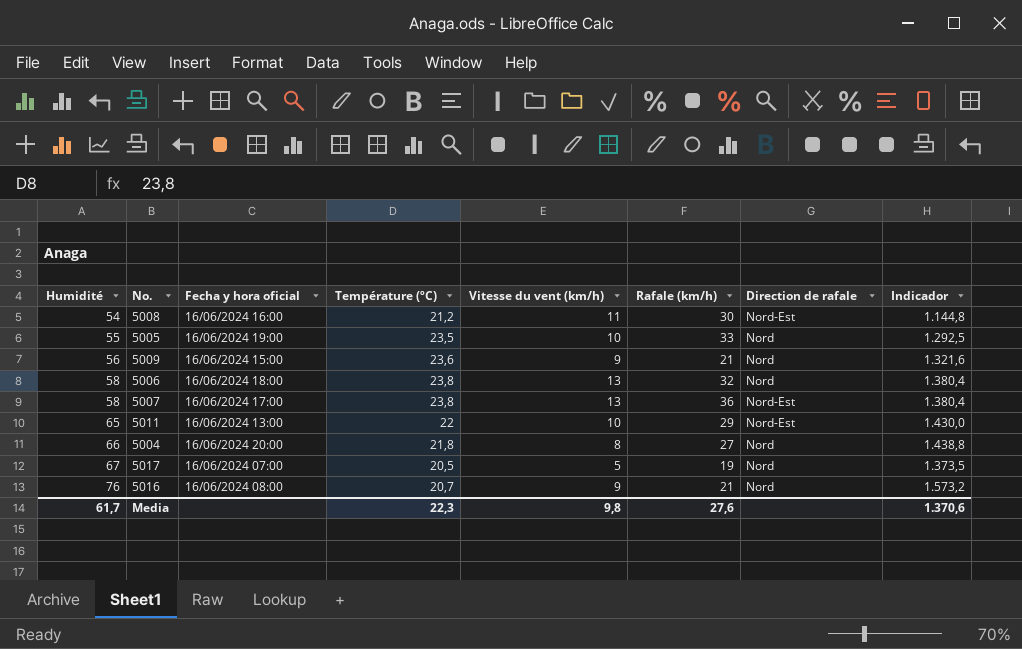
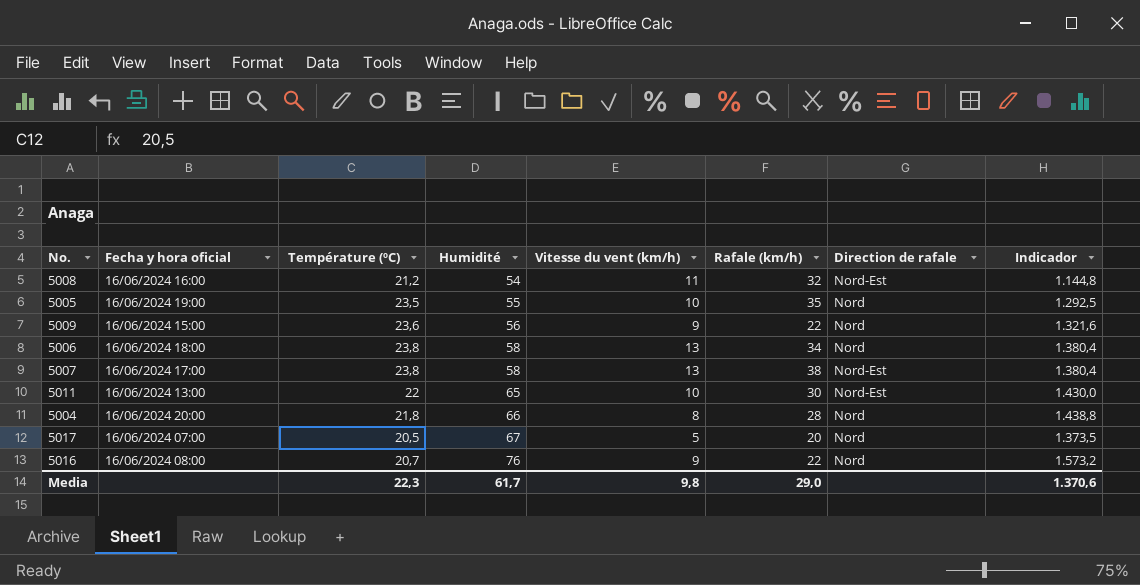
column Humidité | position: 1 -> 4
5008 | Rafale (km/h): 30 -> 32
5005 | Rafale (km/h): 33 -> 35
5009 | Rafale (km/h): 21 -> 22
5006 | Rafale (km/h): 32 -> 34
5007 | Rafale (km/h): 36 -> 38
5011 | Rafale (km/h): 29 -> 30
5004 | Rafale (km/h): 27 -> 28
5017 | Rafale (km/h): 19 -> 20
5016 | Rafale (km/h): 21 -> 22
Media | Rafale (km/h): 27,6 -> 29,0

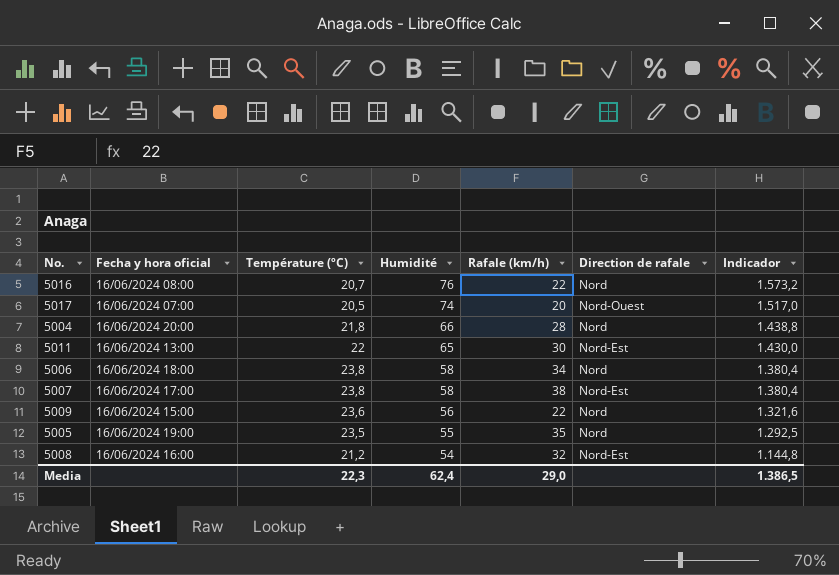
row order: Humidité ascending -> Humidité descending
column Vitesse du vent (km/h) | position: 5 -> none
5017 | Humidité: 67 -> 74
5017 | Direction de rafale: Nord -> Nord-Ouest
5017 | Indicador: 1.373,5 -> 1.517,0
Media | Humidité: 61,7 -> 62,4
Media | Indicador: 1.370,6 -> 1.386,5

